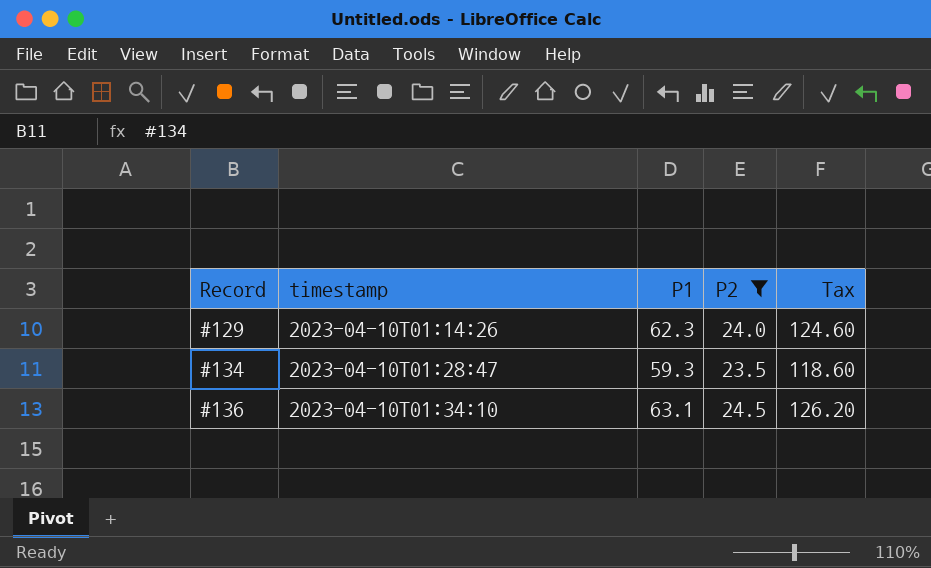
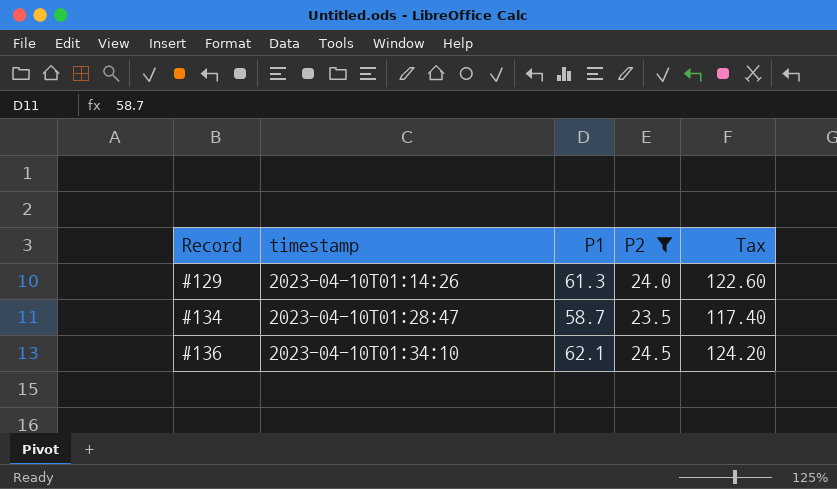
#129 | P1: 62.3 -> 61.3
#129 | Tax: 124.60 -> 122.60
#134 | P1: 59.3 -> 58.7
#134 | Tax: 118.60 -> 117.40
#136 | P1: 63.1 -> 62.1
#136 | Tax: 126.20 -> 124.20

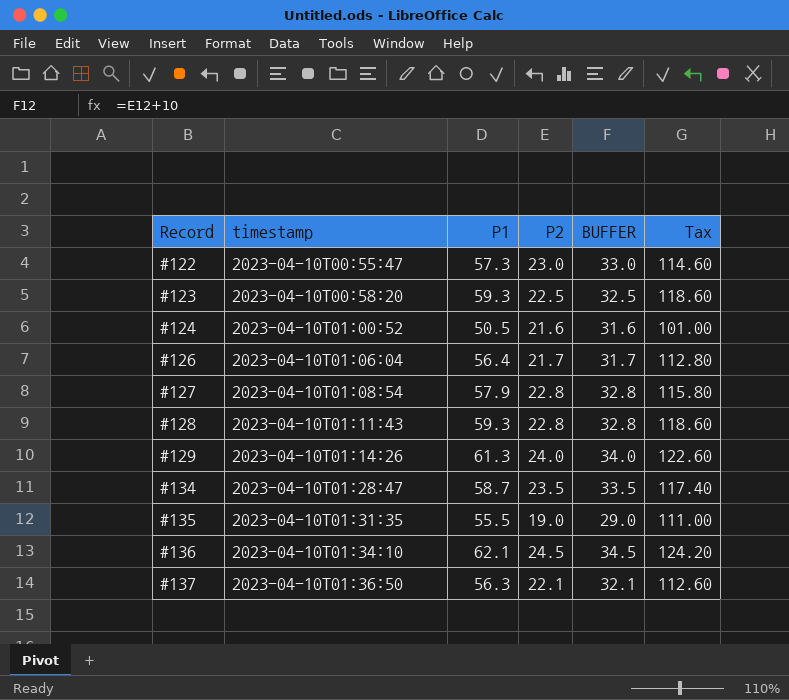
filter: P2 >= 23.5 -> none
column BUFFER | formula: none -> [P2] + 10

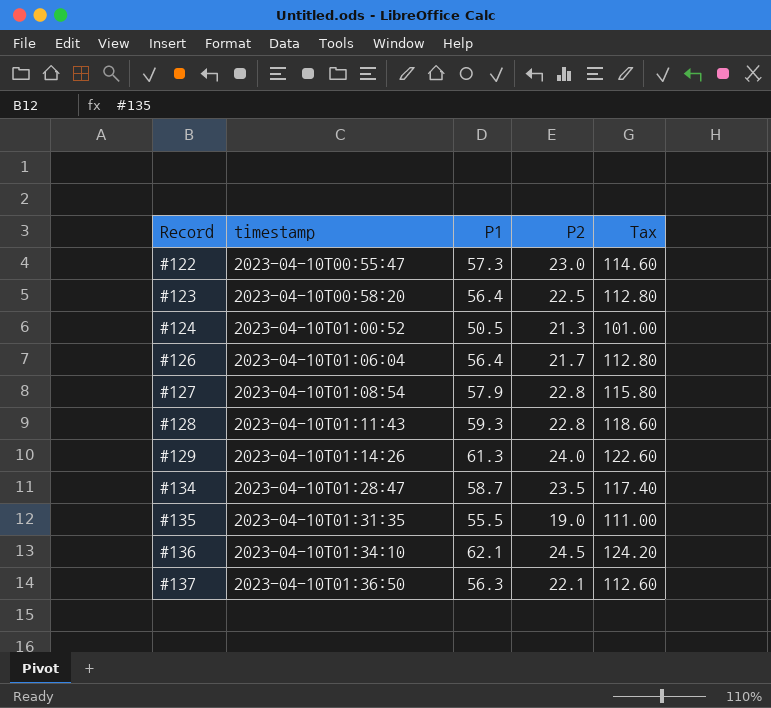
column BUFFER | formula: [P2] + 10 -> none
#123 | P1: 59.3 -> 56.4
#123 | Tax: 118.60 -> 112.80
#124 | P2: 21.6 -> 21.3

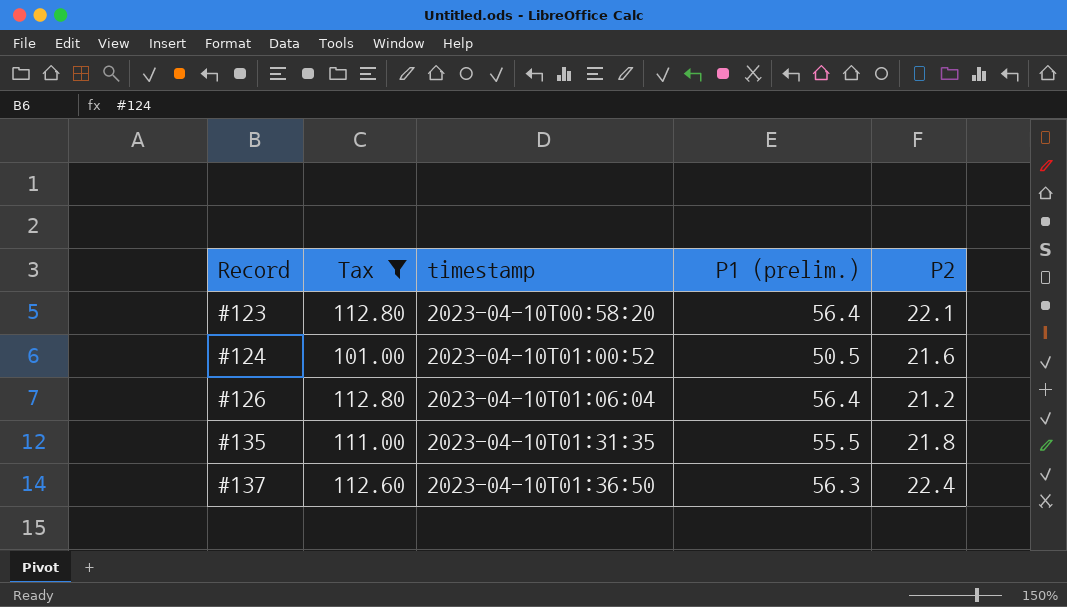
filter: none -> Tax <= 112.80
column Tax | position: 5 -> 2
column name: P1 -> P1 (prelim.)
#123 | P2: 22.5 -> 22.1
#124 | P2: 21.3 -> 21.6
#126 | P2: 21.7 -> 21.2
#135 | P2: 19.0 -> 21.8
#137 | P2: 22.1 -> 22.4

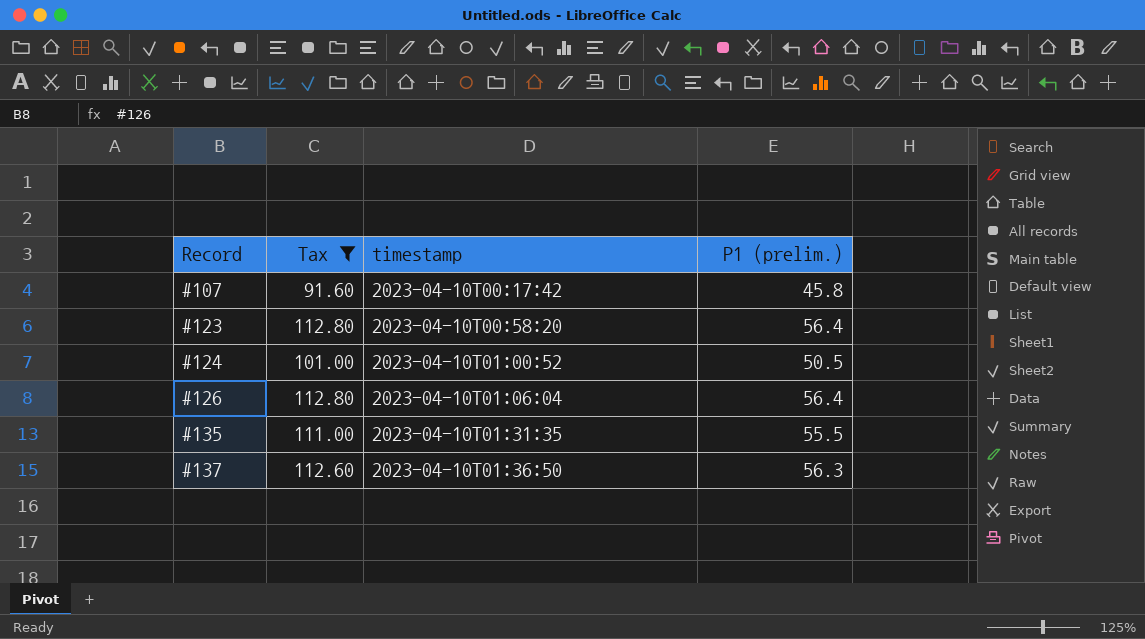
column P2 | position: 5 -> none
row #107: none -> 91.60 | 2023-04-10T00:17:42 | 45.8

